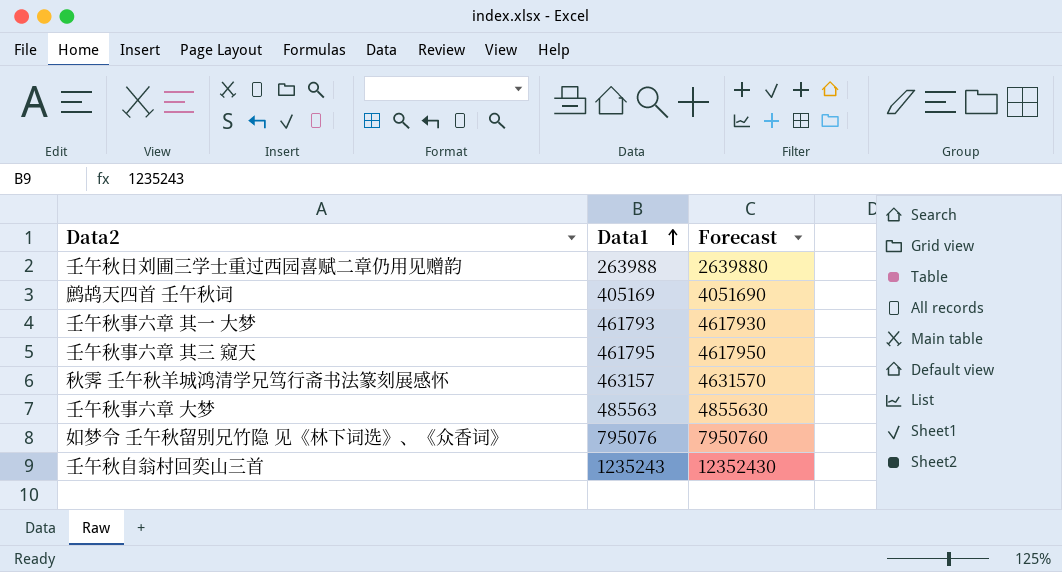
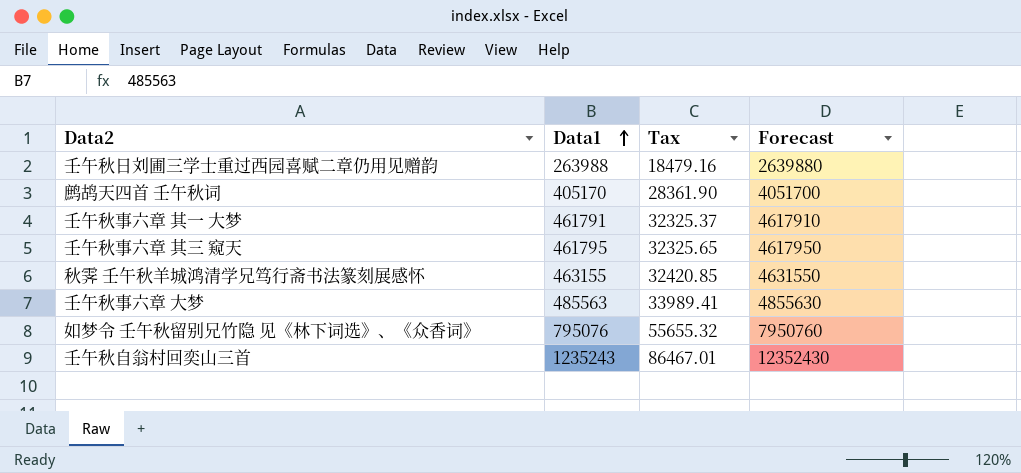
column Tax | formula: none -> [Data1] * 0.07
鹧鸪天四首 壬午秋词 | Data1: 405169 -> 405170
鹧鸪天四首 壬午秋词 | Forecast: 4051690 -> 4051700
壬午秋事六章 其一 大梦 | Data1: 461793 -> 461791
壬午秋事六章 其一 大梦 | Forecast: 4617930 -> 4617910
秋霁 壬午秋羊城鸿清学兄笃行斋书法篆刻展感怀 | Data1: 463157 -> 463155
秋霁 壬午秋羊城鸿清学兄笃行斋书法篆刻展感怀 | Forecast: 4631570 -> 4631550

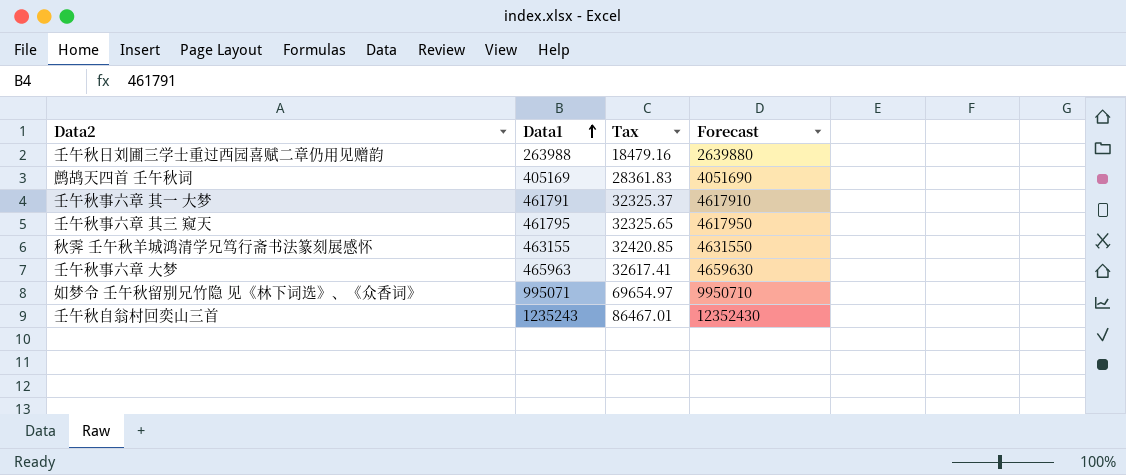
鹧鸪天四首 壬午秋词 | Data1: 405170 -> 405169
鹧鸪天四首 壬午秋词 | Tax: 28361.90 -> 28361.83
鹧鸪天四首 壬午秋词 | Forecast: 4051700 -> 4051690
壬午秋事六章 大梦 | Data1: 485563 -> 465963
壬午秋事六章 大梦 | Tax: 33989.41 -> 32617.41
壬午秋事六章 大梦 | Forecast: 4855630 -> 4659630
如梦令 壬午秋留别兄竹隐 见《林下词选》、《众香词》 | Data1: 795076 -> 995071
如梦令 壬午秋留别兄竹隐 见《林下词选》、《众香词》 | Tax: 55655.32 -> 69654.97
如梦令 壬午秋留别兄竹隐 见《林下词选》、《众香词》 | Forecast: 7950760 -> 9950710

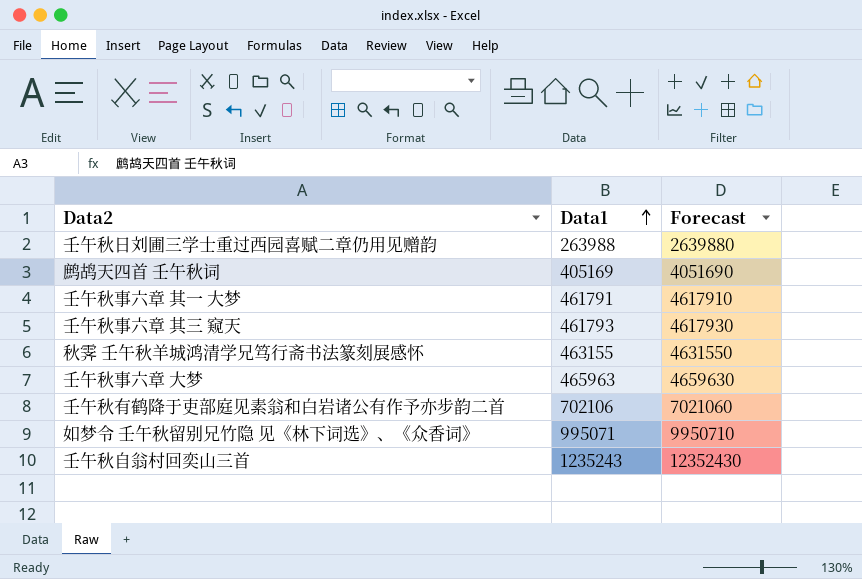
column Tax | formula: [Data1] * 0.07 -> none
壬午秋事六章 其三 窥天 | Data1: 461795 -> 461793
壬午秋事六章 其三 窥天 | Forecast: 4617950 -> 4617930
row 壬午秋有鹤降于吏部庭见素翁和白岩诸公有作予亦步韵二首: none -> 702106 | 7021060

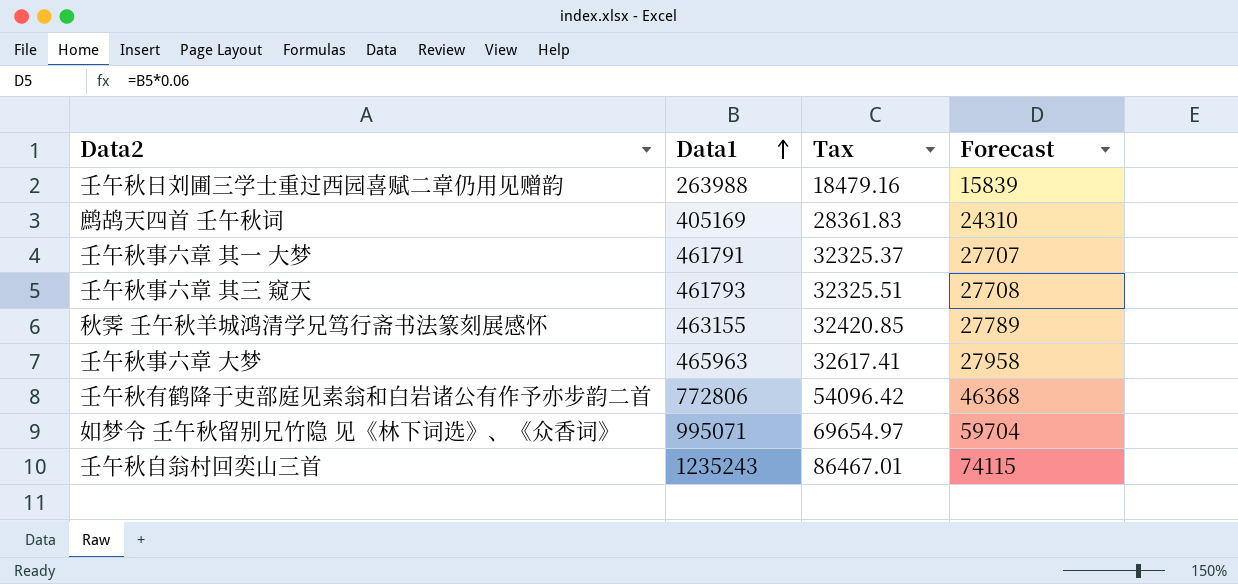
column Tax | formula: none -> [Data1] * 0.07
column Forecast | formula: [Data1] * 10 -> [Data1] * 0.06
壬午秋有鹤降于吏部庭见素翁和白岩诸公有作予亦步韵二首 | Data1: 702106 -> 772806

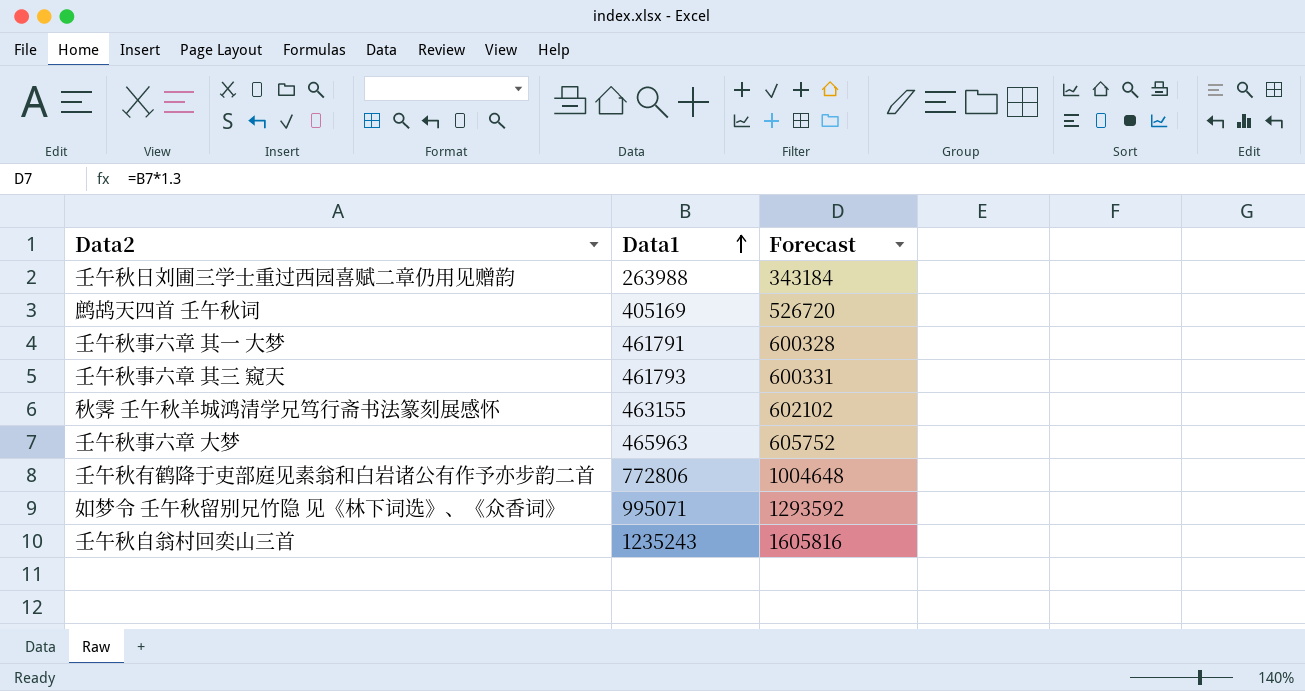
column Tax | formula: [Data1] * 0.07 -> none
column Forecast | formula: [Data1] * 0.06 -> [Data1] * 1.3

